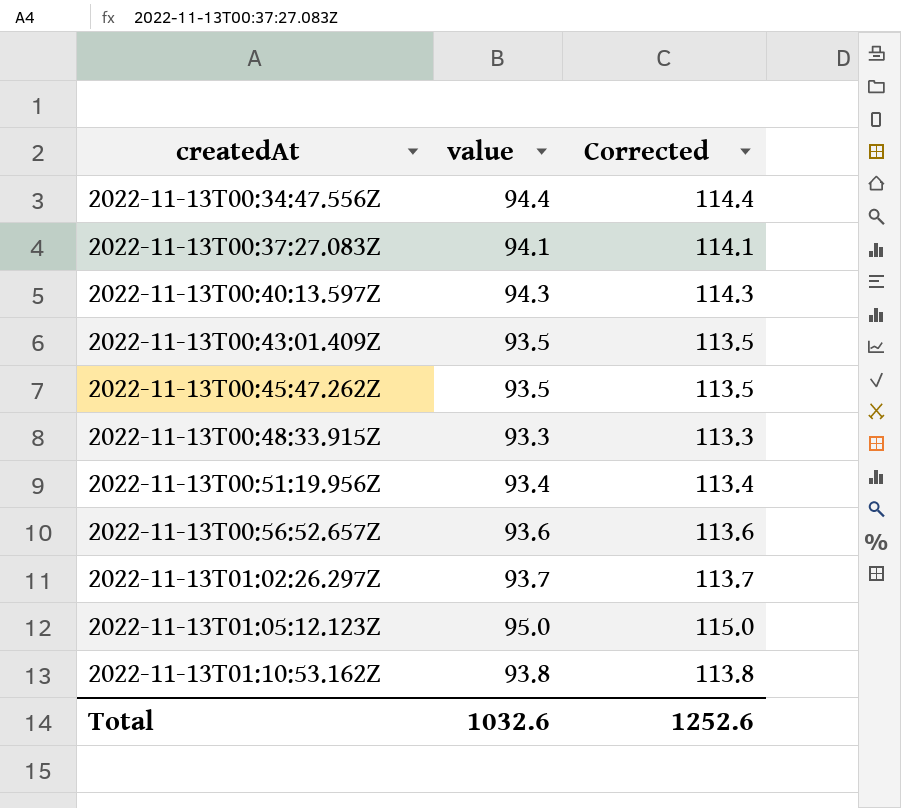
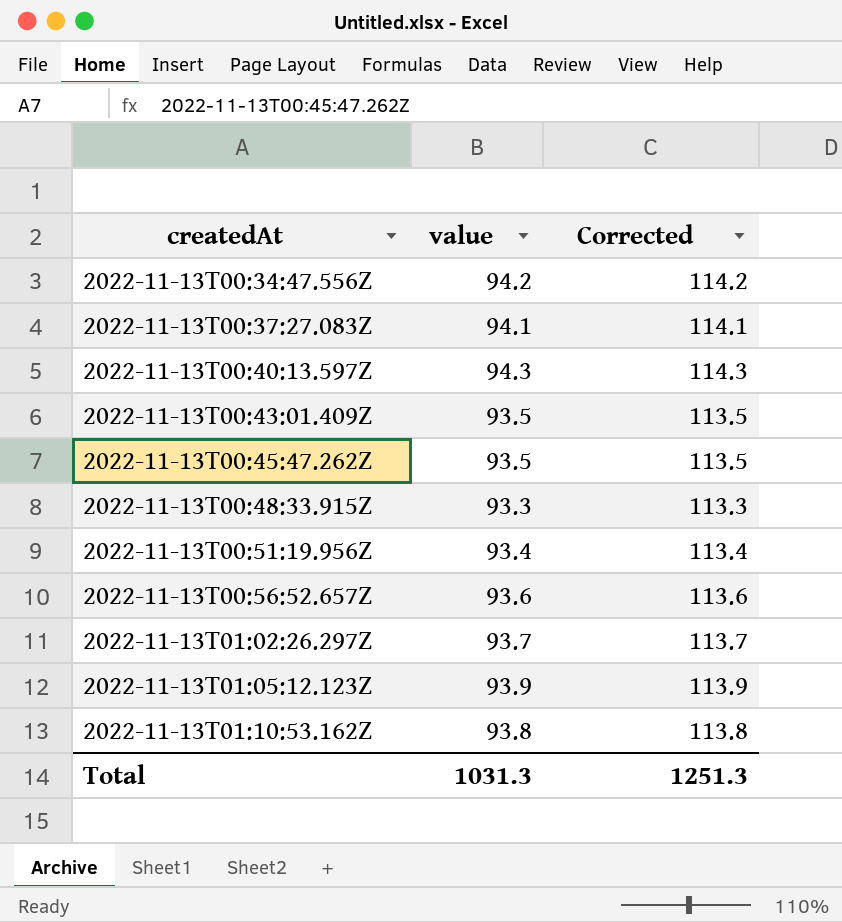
2022-11-13T00:34:47.556Z | value: 94.4 -> 94.2
2022-11-13T00:34:47.556Z | Corrected: 114.4 -> 114.2
2022-11-13T01:05:12.123Z | value: 95.0 -> 93.9
2022-11-13T01:05:12.123Z | Corrected: 115.0 -> 113.9
Total | value: 1032.6 -> 1031.3
Total | Corrected: 1252.6 -> 1251.3

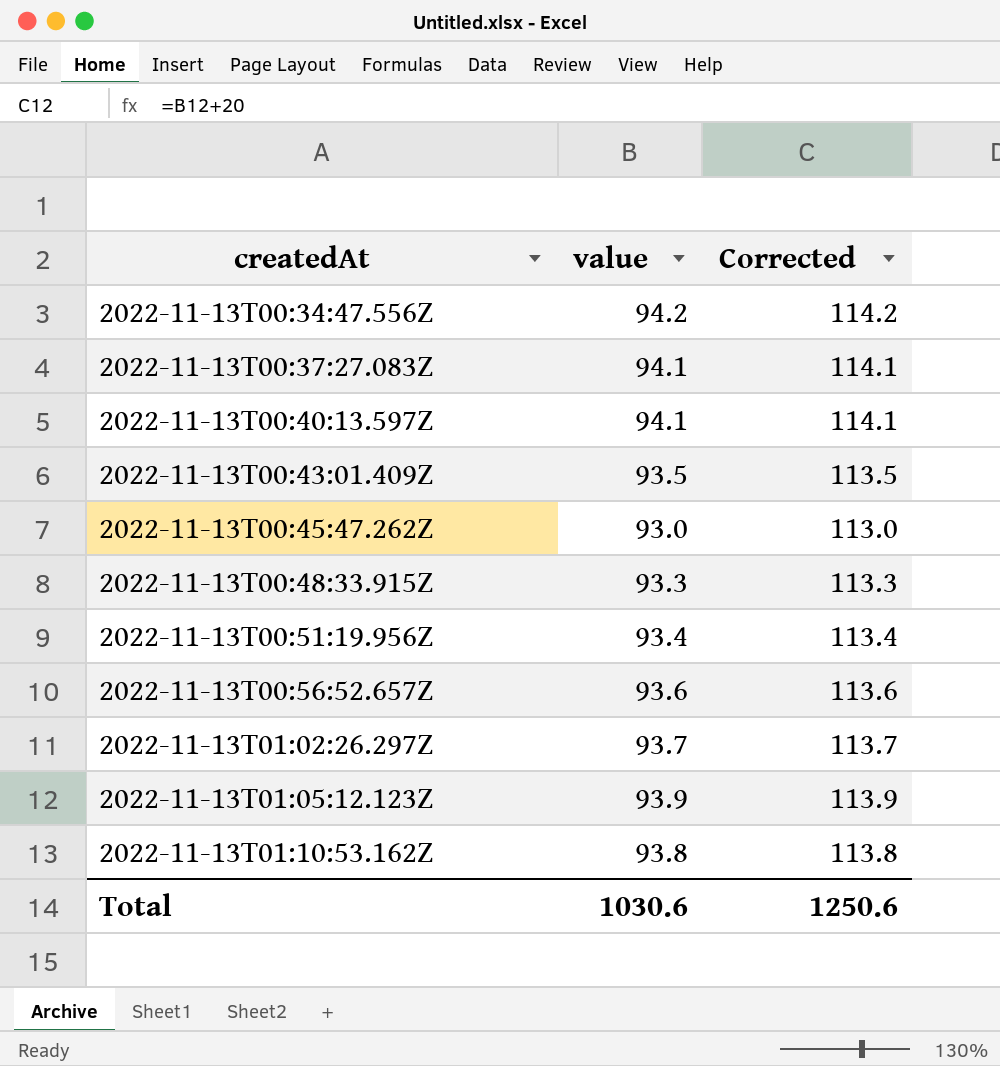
2022-11-13T00:40:13.597Z | value: 94.3 -> 94.1
2022-11-13T00:40:13.597Z | Corrected: 114.3 -> 114.1
2022-11-13T00:45:47.262Z | value: 93.5 -> 93.0
2022-11-13T00:45:47.262Z | Corrected: 113.5 -> 113.0
Total | value: 1031.3 -> 1030.6
Total | Corrected: 1251.3 -> 1250.6

